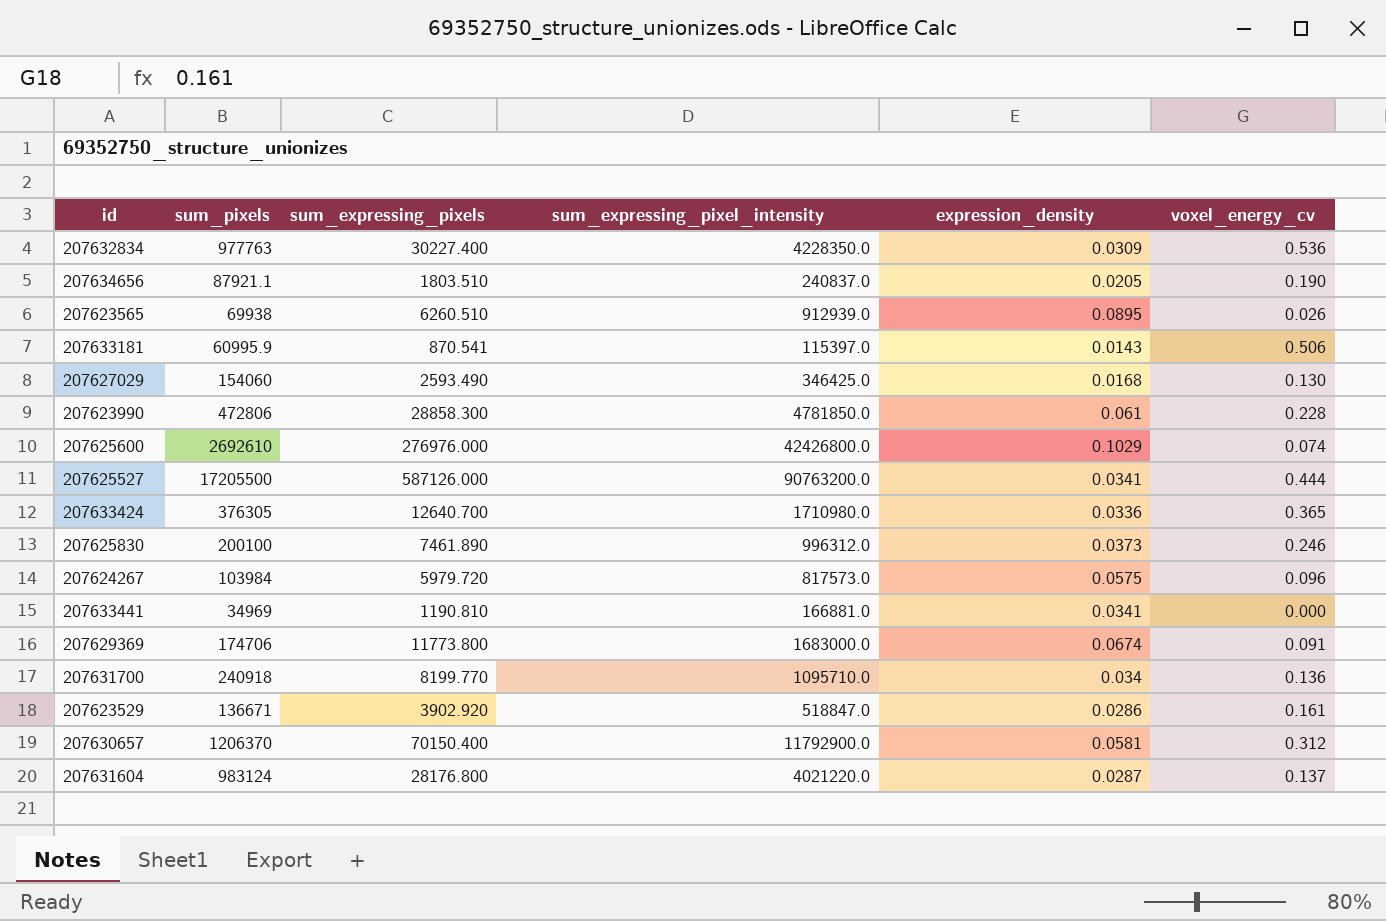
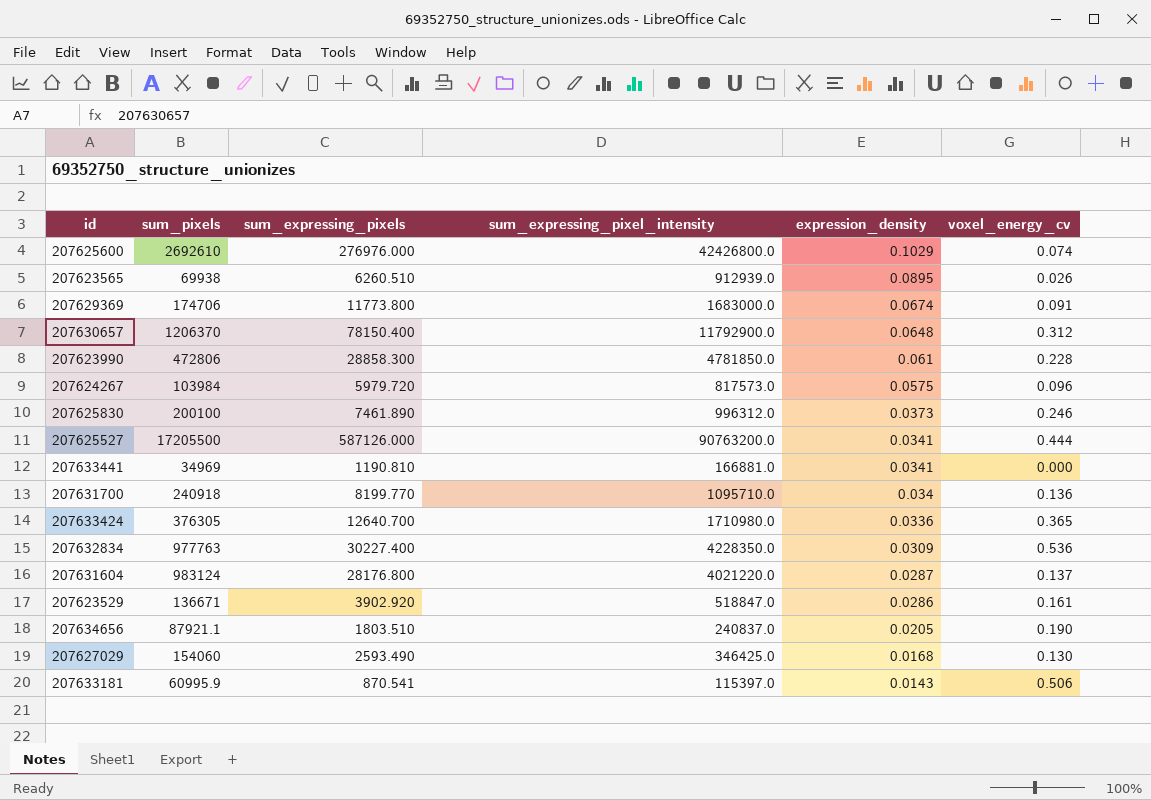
row order: none -> expression_density descending
207630657 | sum_expressing_pixels: 70150.400 -> 78150.400
207630657 | expression_density: 0.0581 -> 0.0648

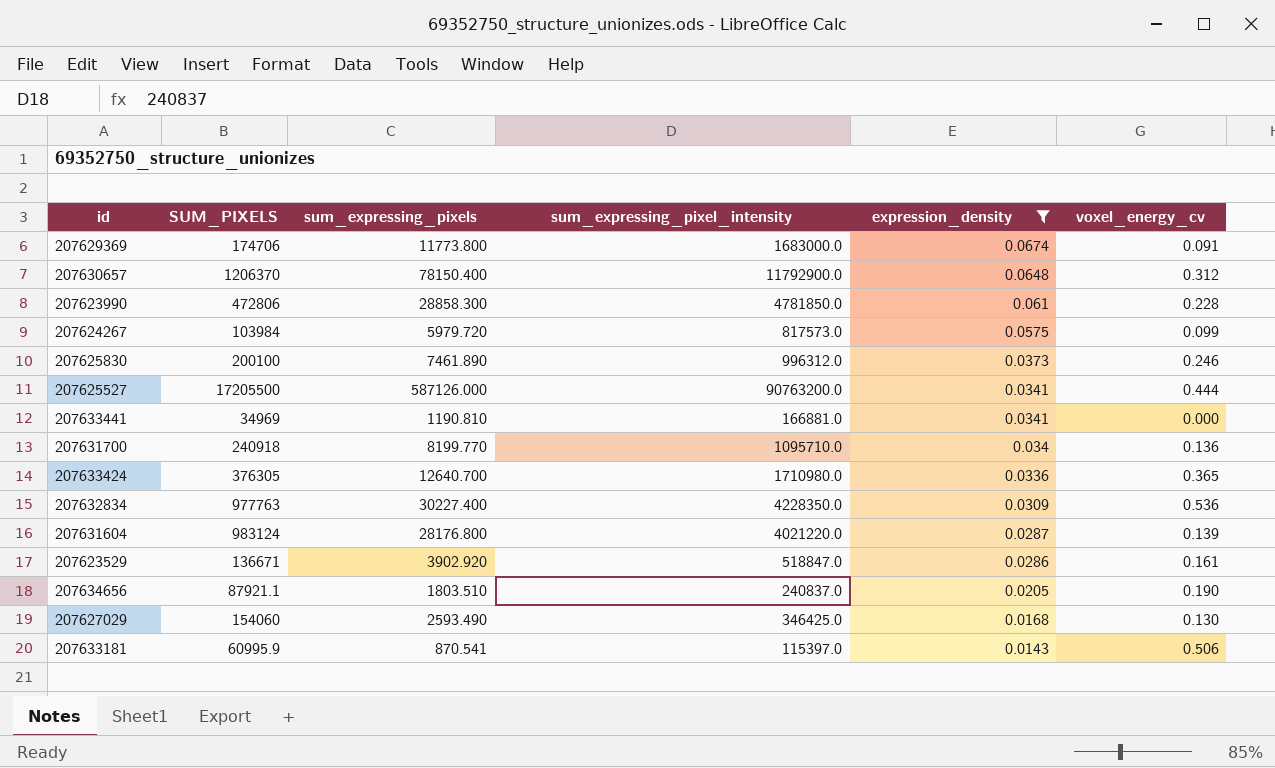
filter: none -> expression_density <= 0.0674
column name: sum_pixels -> SUM_PIXELS
207624267 | voxel_energy_cv: 0.096 -> 0.099
207631604 | voxel_energy_cv: 0.137 -> 0.139

